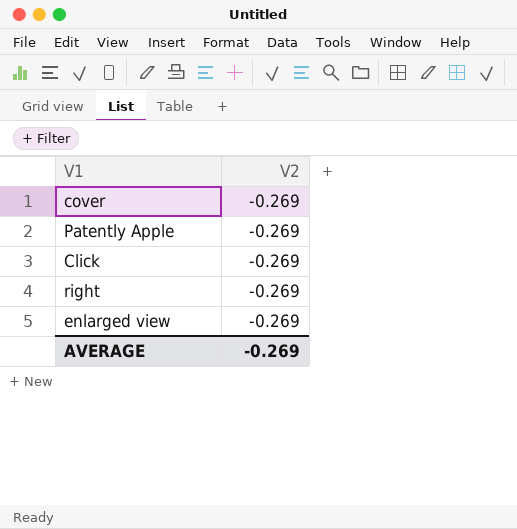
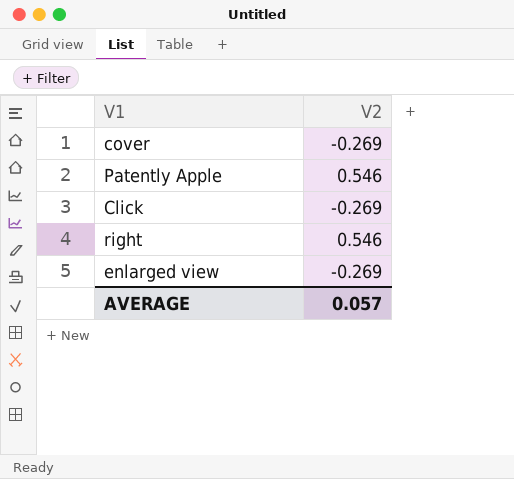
Patently Apple | V2: -0.269 -> 0.546
right | V2: -0.269 -> 0.546
AVERAGE | V2: -0.269 -> 0.057

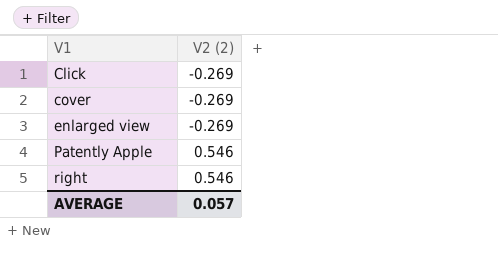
row order: none -> V1 ascending
column name: V2 -> V2 (2)

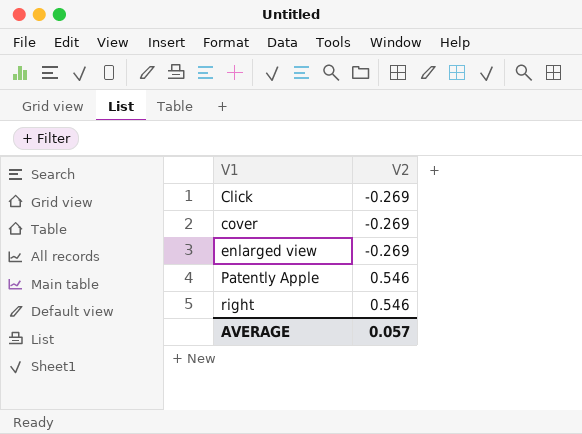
column name: V2 (2) -> V2

